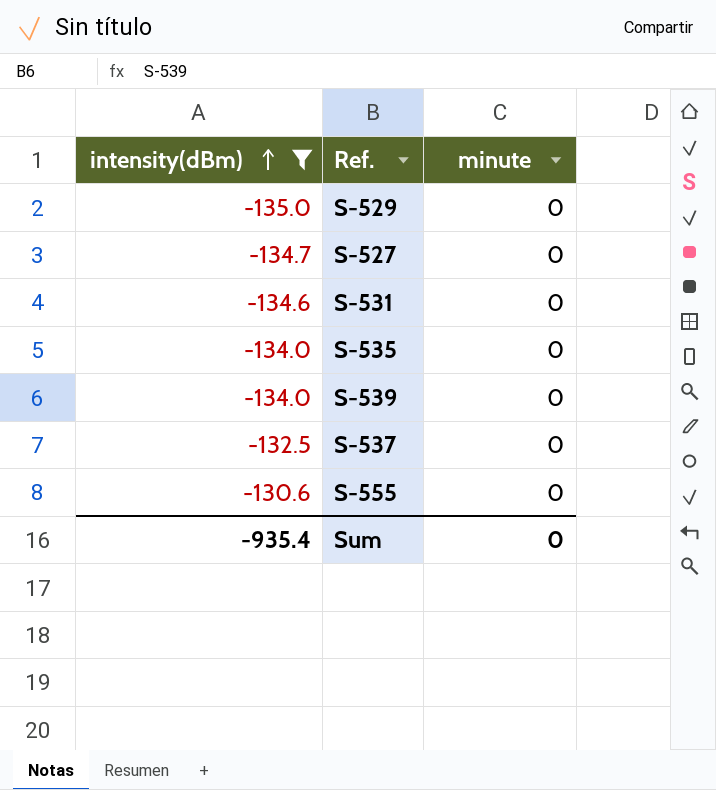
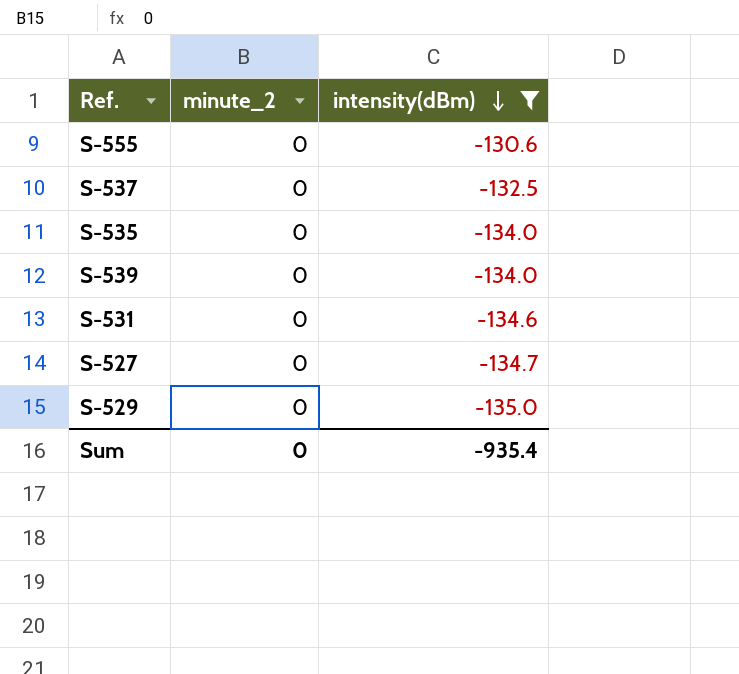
row order: intensity(dBm) ascending -> intensity(dBm) descending
column name: minute -> minute_2
column intensity(dBm) | position: 1 -> 3

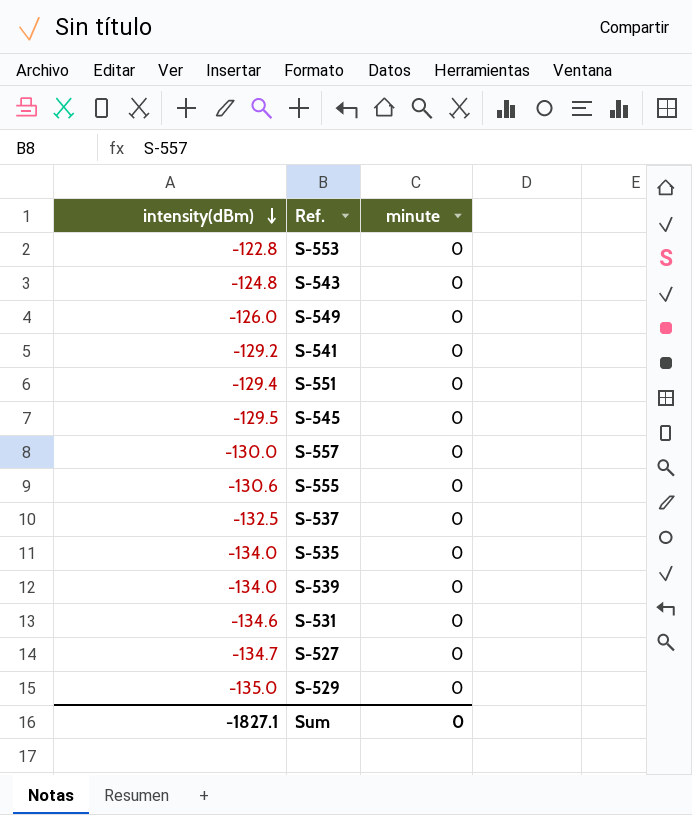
filter: intensity(dBm) <= -130.6 -> none
column intensity(dBm) | position: 3 -> 1
column name: minute_2 -> minute
Sum | intensity(dBm): -935.4 -> -1827.1

